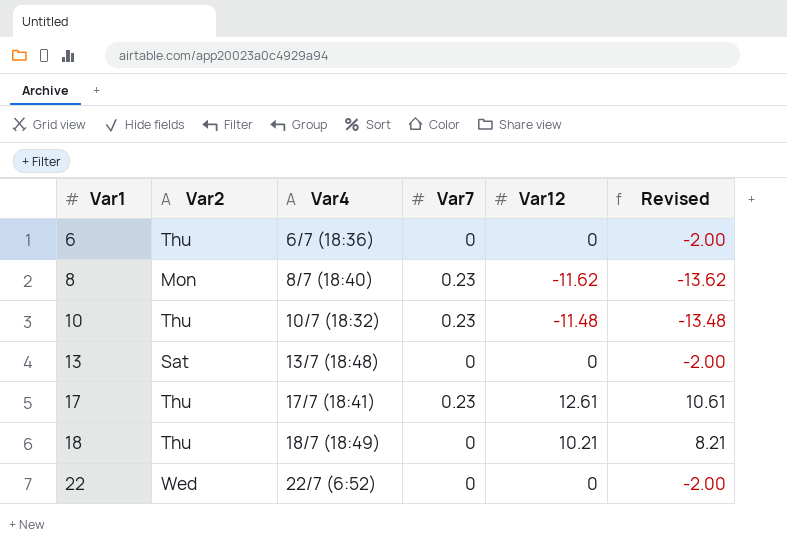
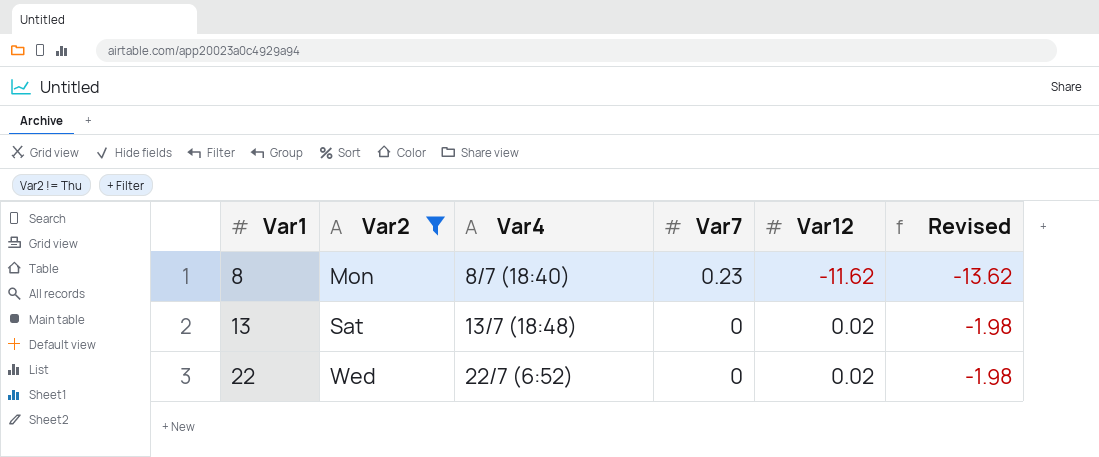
filter: none -> Var2 != Thu
13 | Var12: 0 -> 0.02
13 | Revised: -2.00 -> -1.98
22 | Var12: 0 -> 0.02
22 | Revised: -2.00 -> -1.98

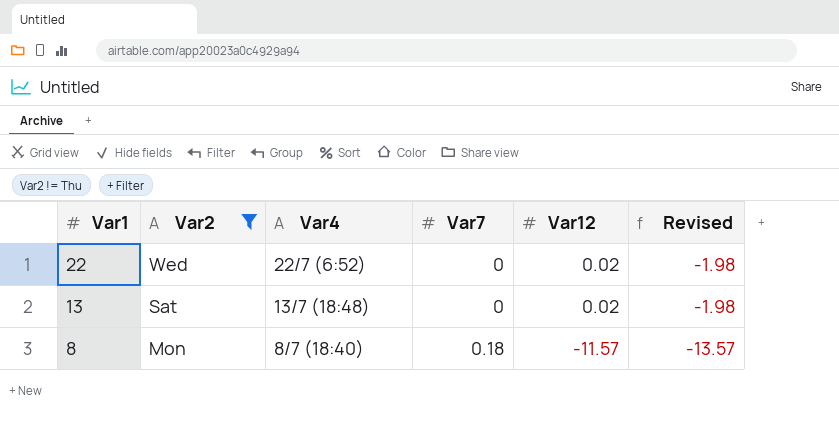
row order: Var1 ascending -> Var1 descending
8 | Var7: 0.23 -> 0.18
8 | Var12: -11.62 -> -11.57
8 | Revised: -13.62 -> -13.57

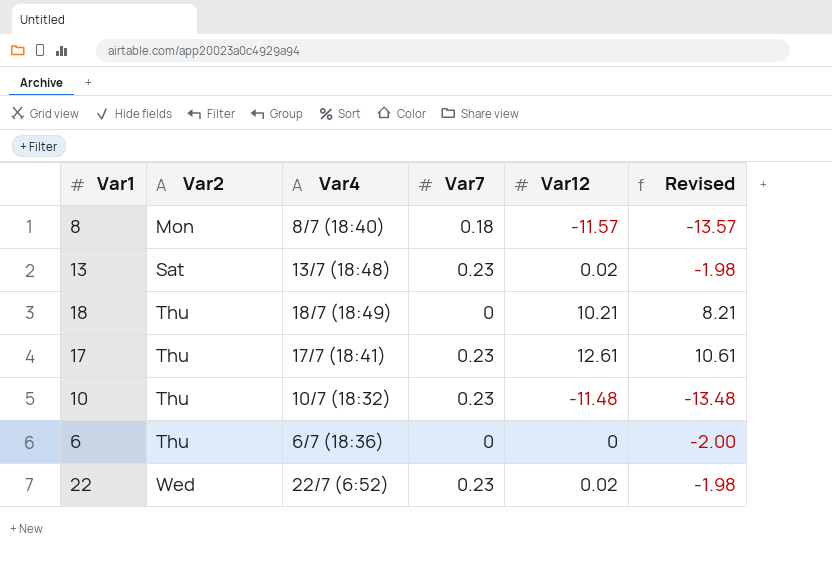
filter: Var2 != Thu -> none
row order: Var1 descending -> Var2 ascending
13 | Var7: 0 -> 0.23
22 | Var7: 0 -> 0.23

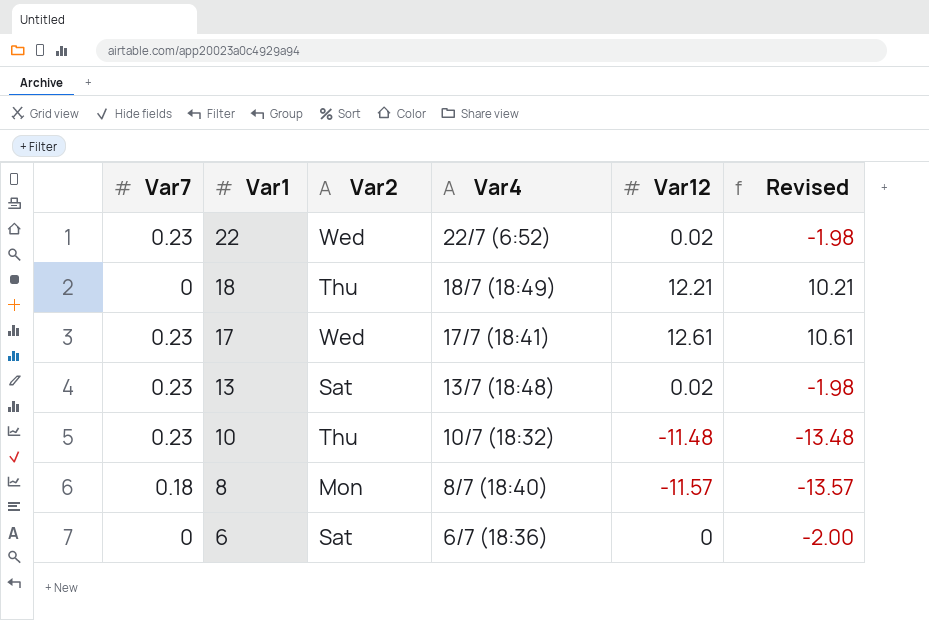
row order: Var2 ascending -> Var1 descending
column Var7 | position: 4 -> 1
18 | Var12: 10.21 -> 12.21
18 | Revised: 8.21 -> 10.21
17 | Var2: Thu -> Wed
6 | Var2: Thu -> Sat

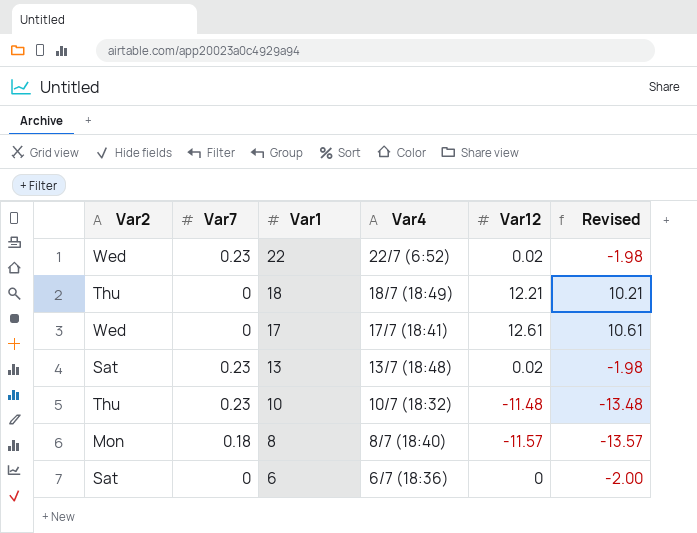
column Var2 | position: 3 -> 1
17 | Var7: 0.23 -> 0

